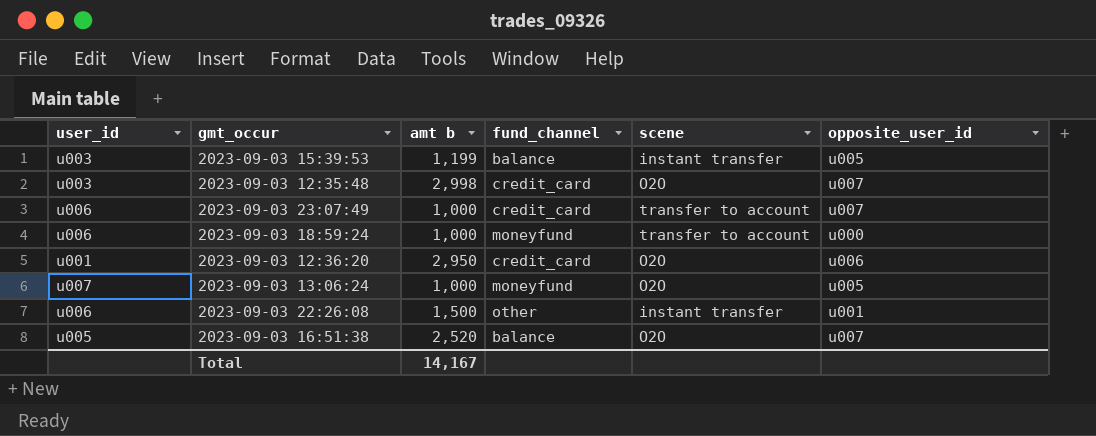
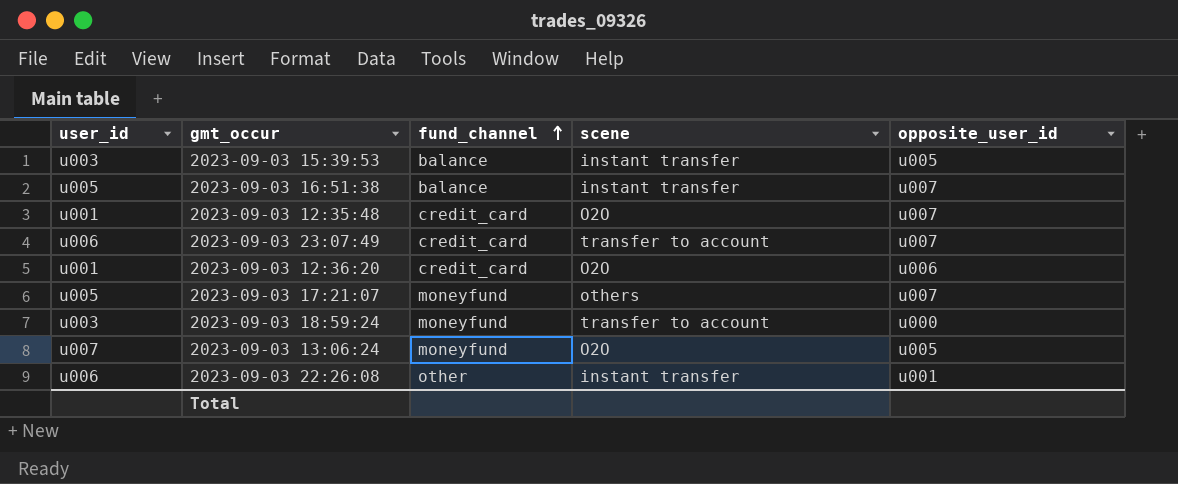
row order: none -> fund_channel ascending
column amt b | position: 3 -> none
2023-09-03 16:51:38 | scene: O2O -> instant transfer
2023-09-03 12:35:48 | user_id: u003 -> u001
row 2023-09-03 17:21:07: none -> u005 | moneyfund | others | u007
2023-09-03 18:59:24 | user_id: u006 -> u003

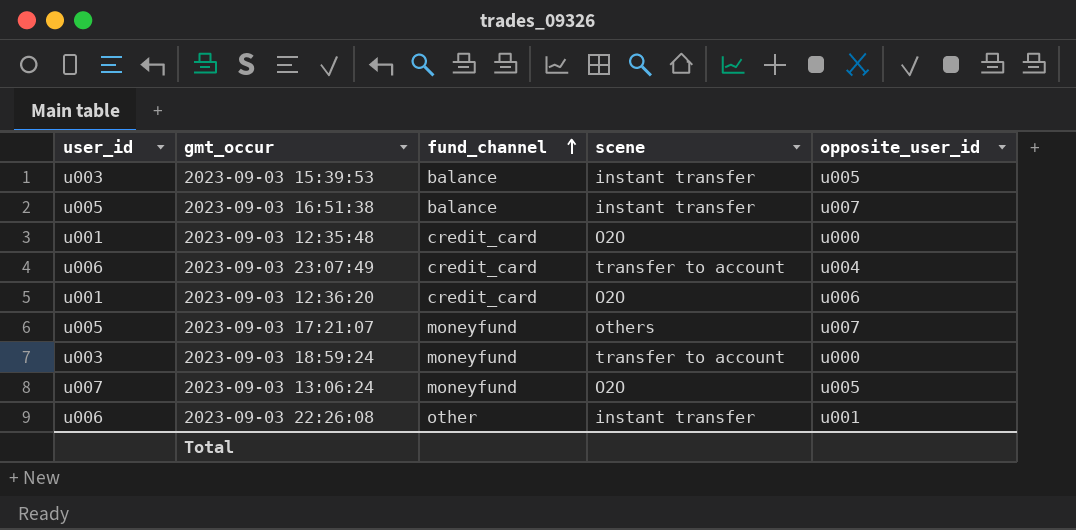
2023-09-03 12:35:48 | opposite_user_id: u007 -> u000
2023-09-03 23:07:49 | opposite_user_id: u007 -> u004

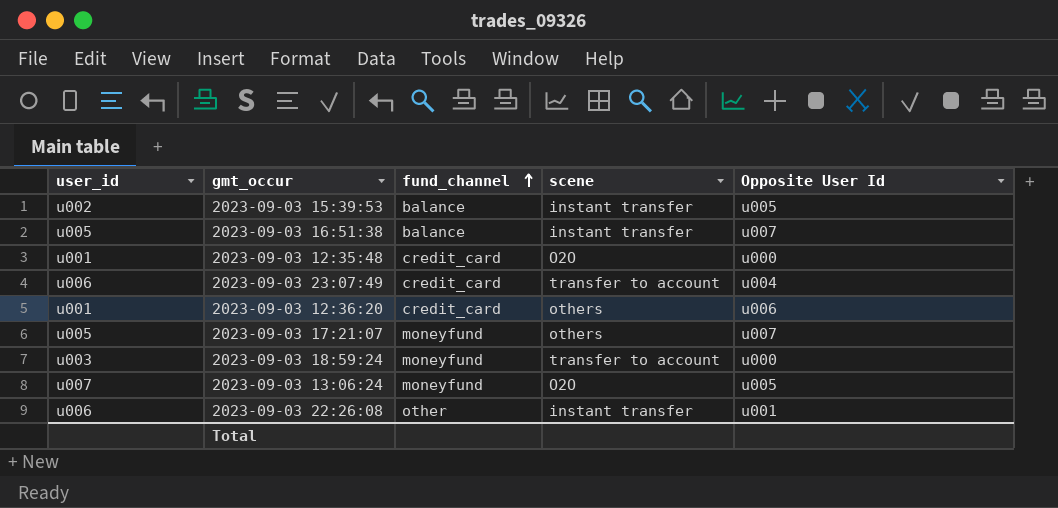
column name: opposite_user_id -> Opposite User Id
2023-09-03 15:39:53 | user_id: u003 -> u002
2023-09-03 12:36:20 | scene: O2O -> others

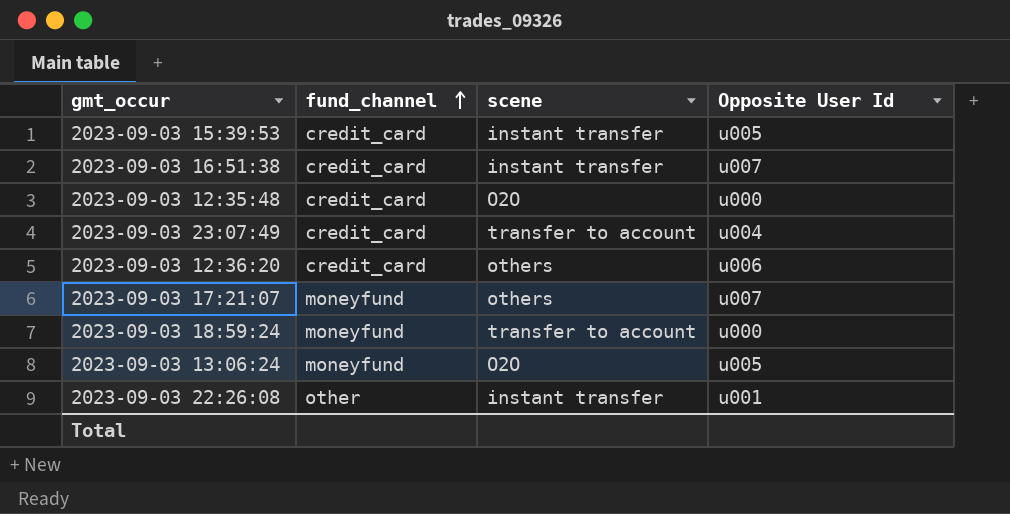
column user_id | position: 1 -> none
2023-09-03 15:39:53 | fund_channel: balance -> credit_card
2023-09-03 16:51:38 | fund_channel: balance -> credit_card

